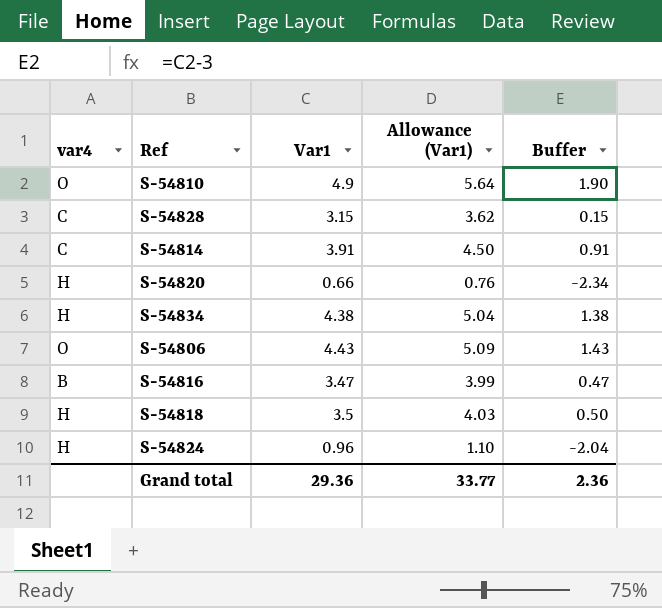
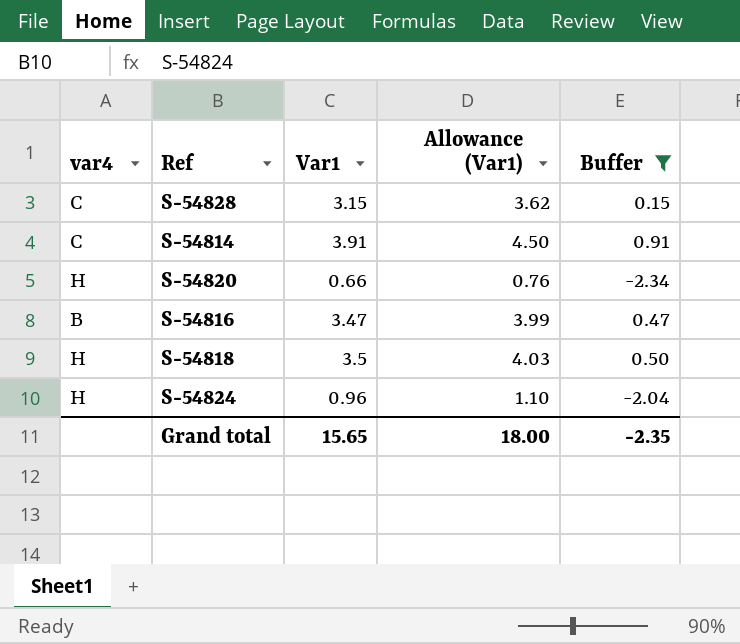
filter: none -> Buffer <= 0.91
Grand total | Var1: 29.36 -> 15.65
Grand total | Allowance (Var1): 33.77 -> 18.00
Grand total | Buffer: 2.36 -> -2.35

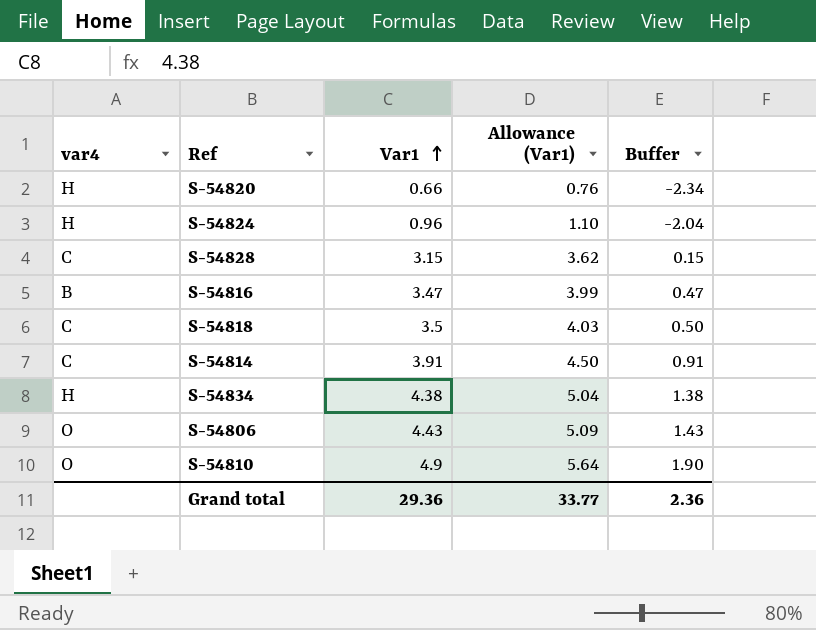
filter: Buffer <= 0.91 -> none
row order: none -> Var1 ascending
S-54818 | var4: H -> C
Grand total | Var1: 15.65 -> 29.36
Grand total | Allowance (Var1): 18.00 -> 33.77
Grand total | Buffer: -2.35 -> 2.36

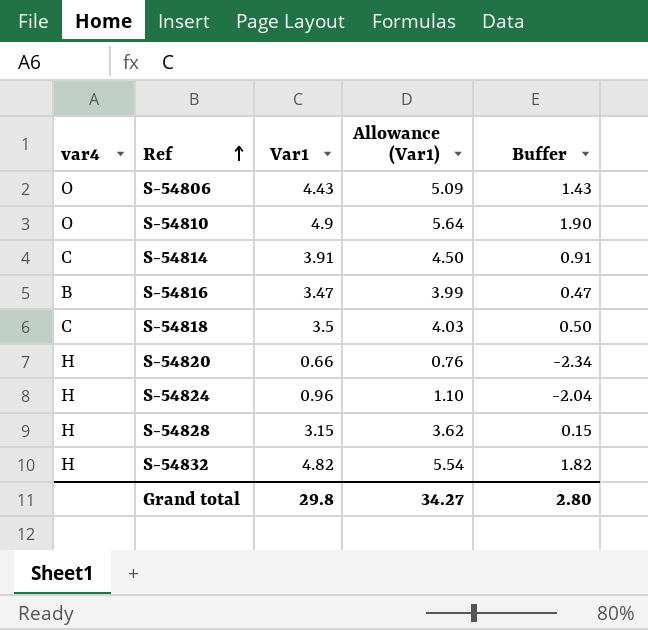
row order: Var1 ascending -> Ref ascending
row S-54834: H | 4.38 | 5.04 | 1.38 -> none
S-54828 | var4: C -> H
row S-54832: none -> H | 4.82 | 5.54 | 1.82
Grand total | Var1: 29.36 -> 29.8
Grand total | Allowance (Var1): 33.77 -> 34.27
Grand total | Buffer: 2.36 -> 2.80

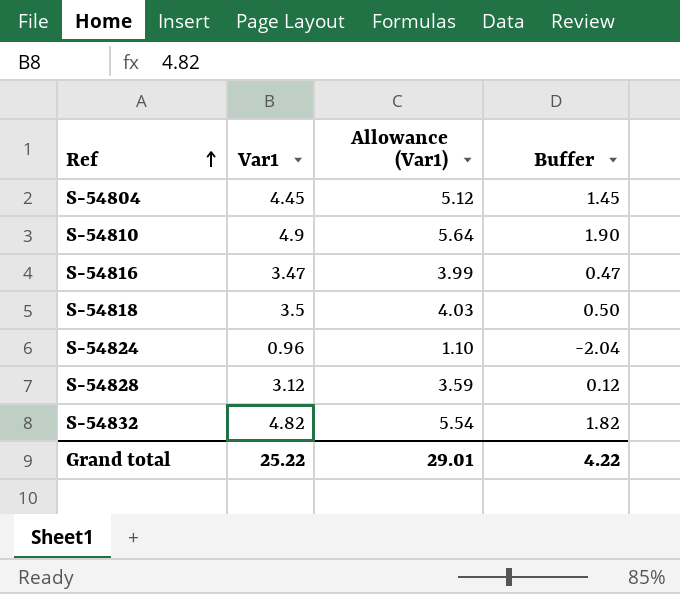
column var4 | position: 1 -> none
row S-54806: O | 4.43 | 5.09 | 1.43 -> none
row S-54814: C | 3.91 | 4.50 | 0.91 -> none
row S-54820: H | 0.66 | 0.76 | -2.34 -> none
row S-54804: none -> 4.45 | 5.12 | 1.45
S-54828 | Var1: 3.15 -> 3.12
S-54828 | Allowance (Var1): 3.62 -> 3.59
S-54828 | Buffer: 0.15 -> 0.12
Grand total | Var1: 29.8 -> 25.22
Grand total | Allowance (Var1): 34.27 -> 29.01
Grand total | Buffer: 2.80 -> 4.22

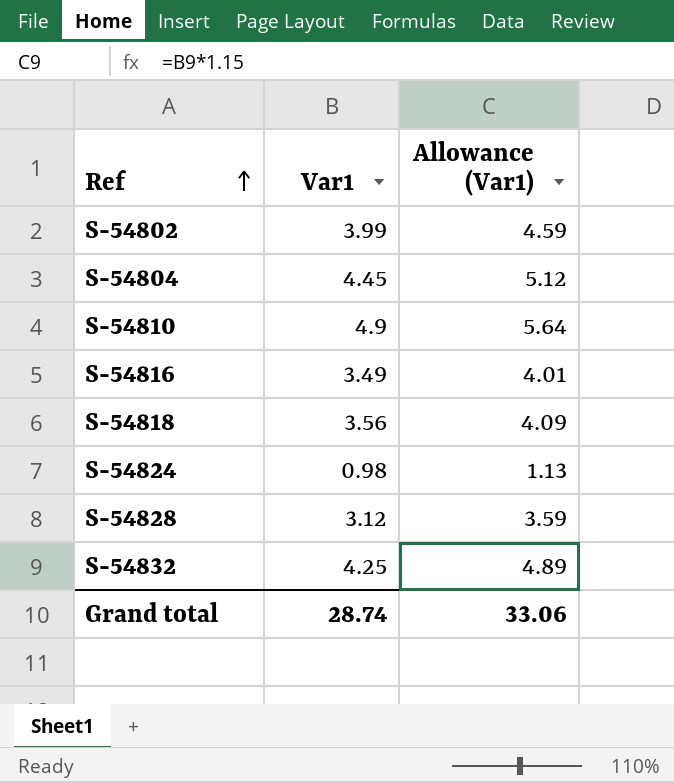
column Buffer | formula: [Var1] - 3 -> none
row S-54802: none -> 3.99 | 4.59
S-54816 | Var1: 3.47 -> 3.49
S-54816 | Allowance (Var1): 3.99 -> 4.01
S-54818 | Var1: 3.5 -> 3.56
S-54818 | Allowance (Var1): 4.03 -> 4.09
S-54824 | Var1: 0.96 -> 0.98
S-54824 | Allowance (Var1): 1.10 -> 1.13
S-54832 | Var1: 4.82 -> 4.25
S-54832 | Allowance (Var1): 5.54 -> 4.89
Grand total | Var1: 25.22 -> 28.74
Grand total | Allowance (Var1): 29.01 -> 33.06

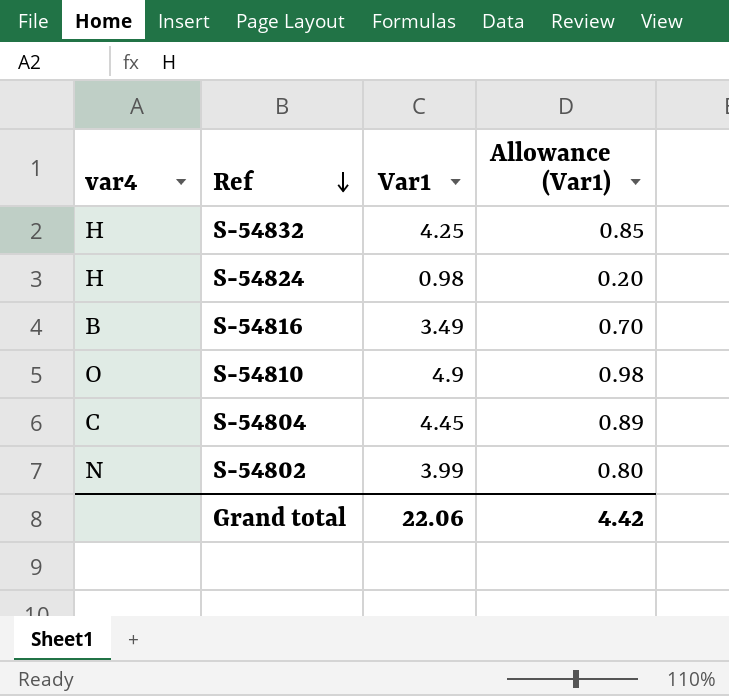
row order: Ref ascending -> Ref descending
column var4 | position: none -> 1
column Allowance (Var1) | formula: [Var1] * 1.15 -> [Var1] * 0.2
row S-54818: 3.56 | 4.09 -> none
row S-54828: 3.12 | 3.59 -> none
Grand total | Var1: 28.74 -> 22.06
Grand total | Allowance (Var1): 33.06 -> 4.42

